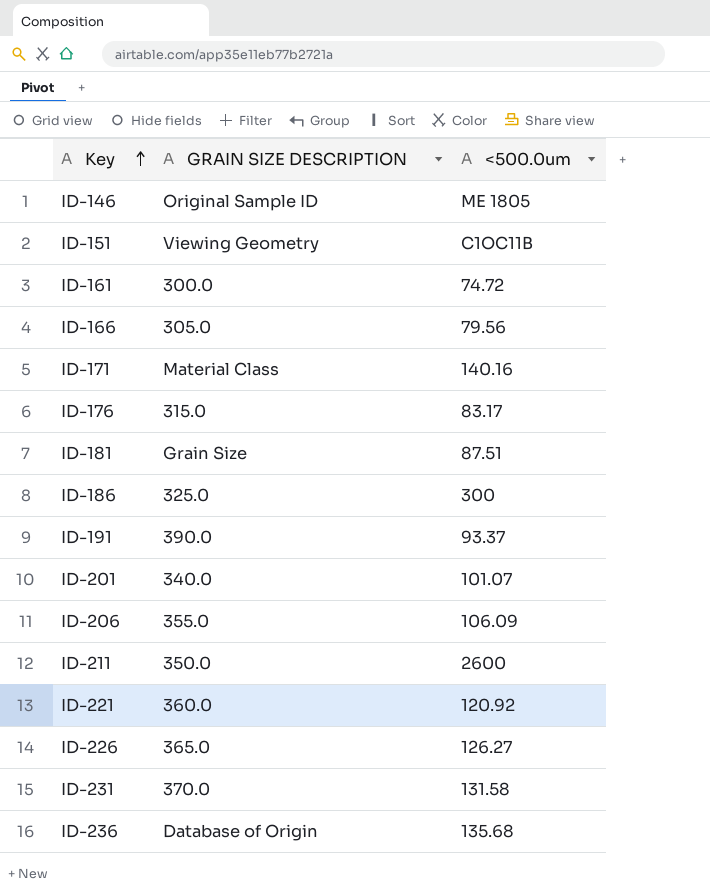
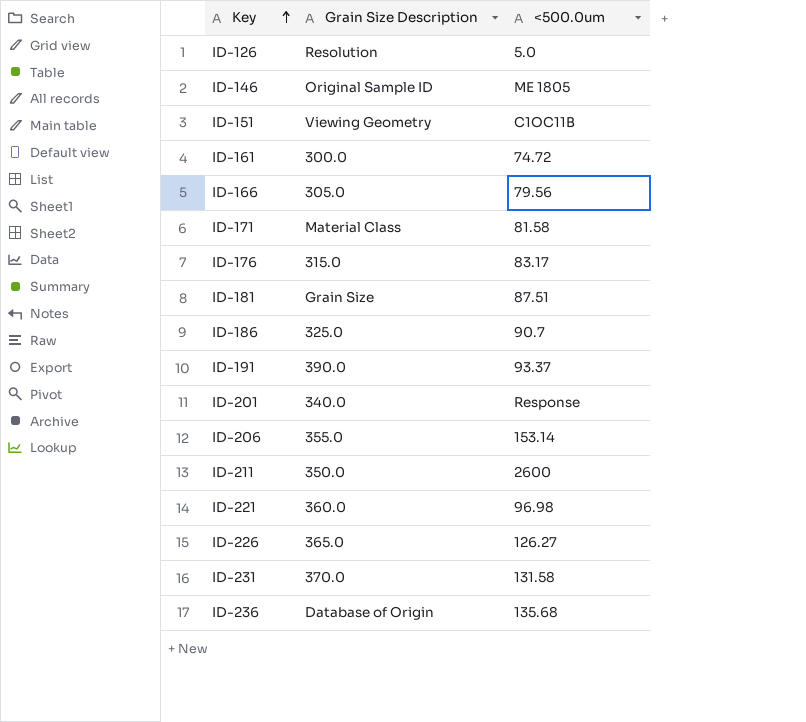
column name: GRAIN SIZE DESCRIPTION -> Grain Size Description
row ID-126: none -> Resolution | 5.0
ID-171 | <500.0um: 140.16 -> 81.58
ID-186 | <500.0um: 300 -> 90.7
ID-201 | <500.0um: 101.07 -> Response
ID-206 | <500.0um: 106.09 -> 153.14
ID-221 | <500.0um: 120.92 -> 96.98

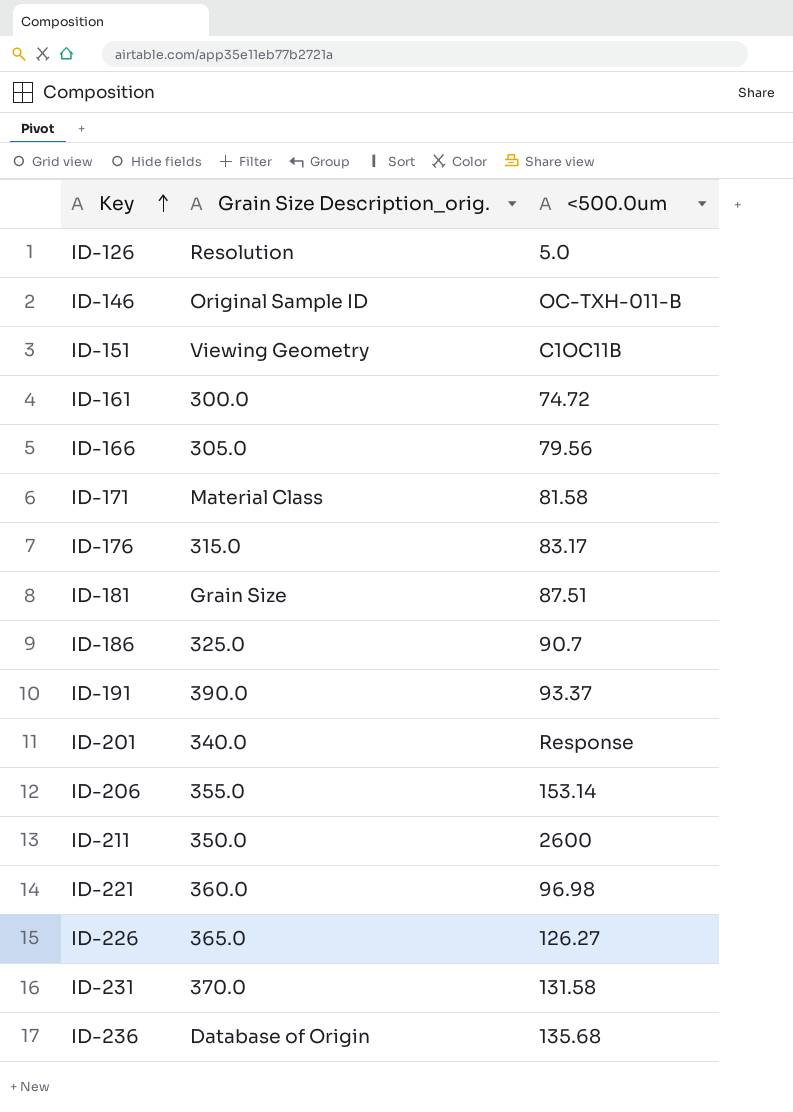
column name: Grain Size Description -> Grain Size Description_orig.
ID-146 | <500.0um: ME 1805 -> OC-TXH-011-B

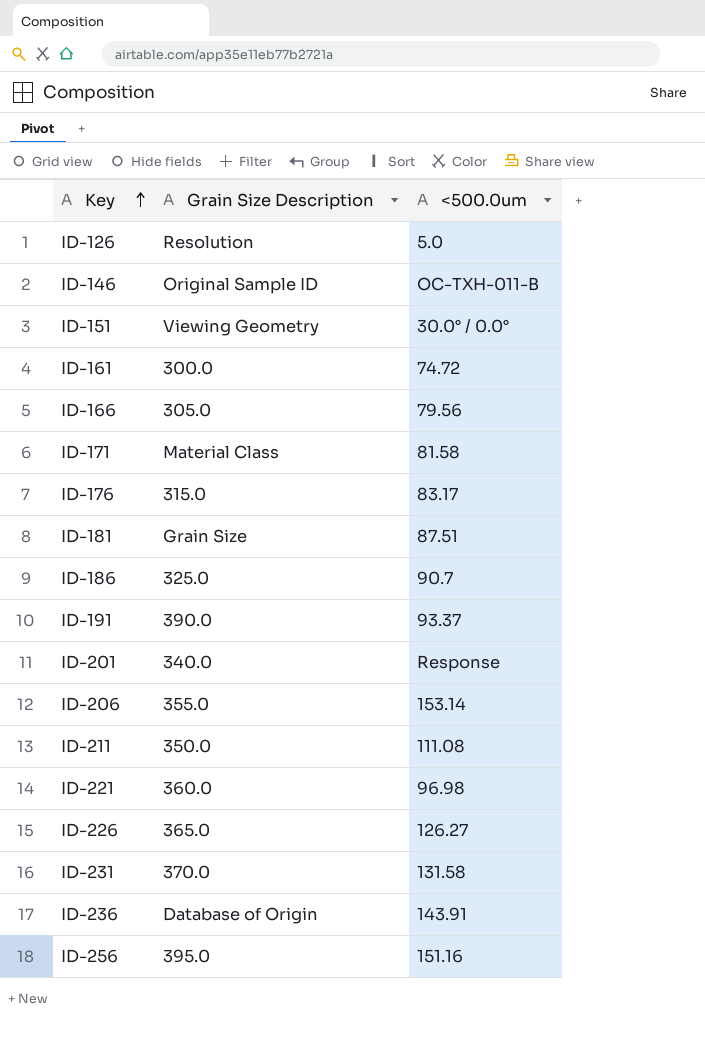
column name: Grain Size Description_orig. -> Grain Size Description
ID-151 | <500.0um: C1OC11B -> 30.0° / 0.0°
ID-211 | <500.0um: 2600 -> 111.08
ID-236 | <500.0um: 135.68 -> 143.91
row ID-256: none -> 395.0 | 151.16

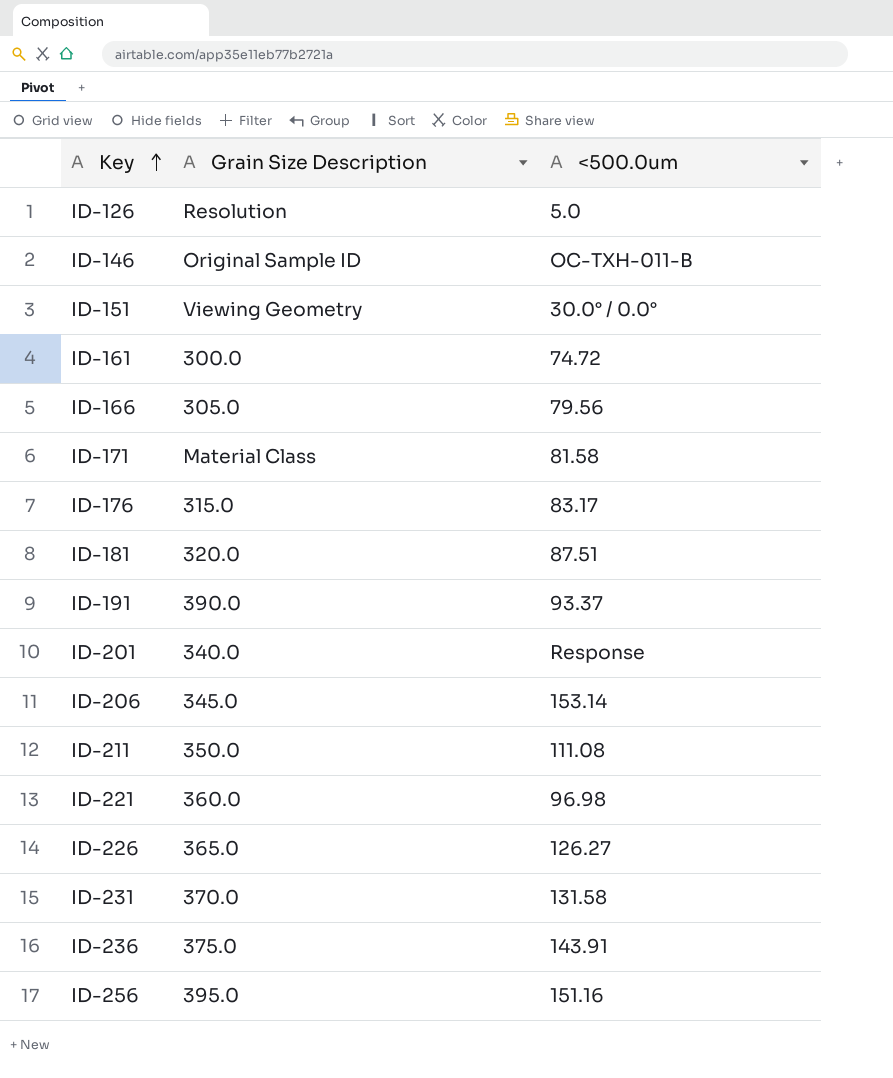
row ID-186: 325.0 | 90.7 -> none
ID-181 | Grain Size Description: Grain Size -> 320.0
ID-206 | Grain Size Description: 355.0 -> 345.0
ID-236 | Grain Size Description: Database of Origin -> 375.0

